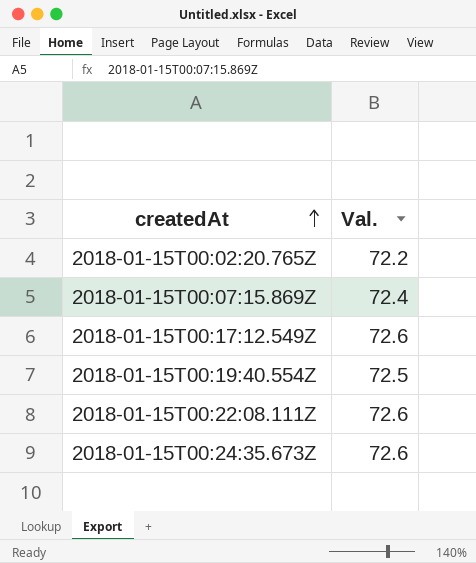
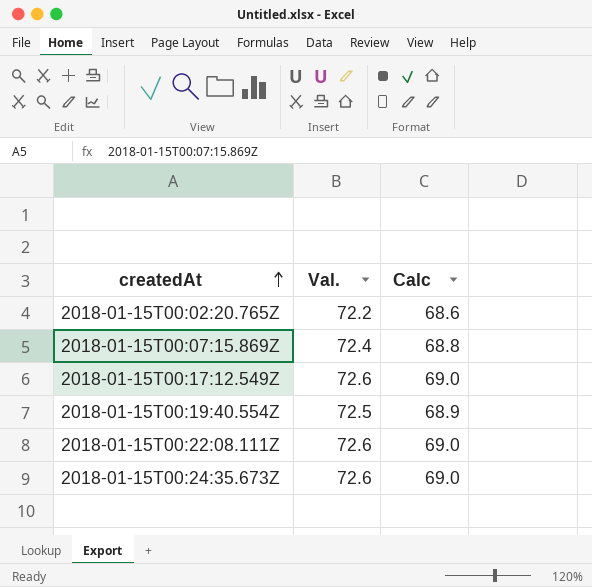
column Calc | formula: none -> [Val.] * 0.95

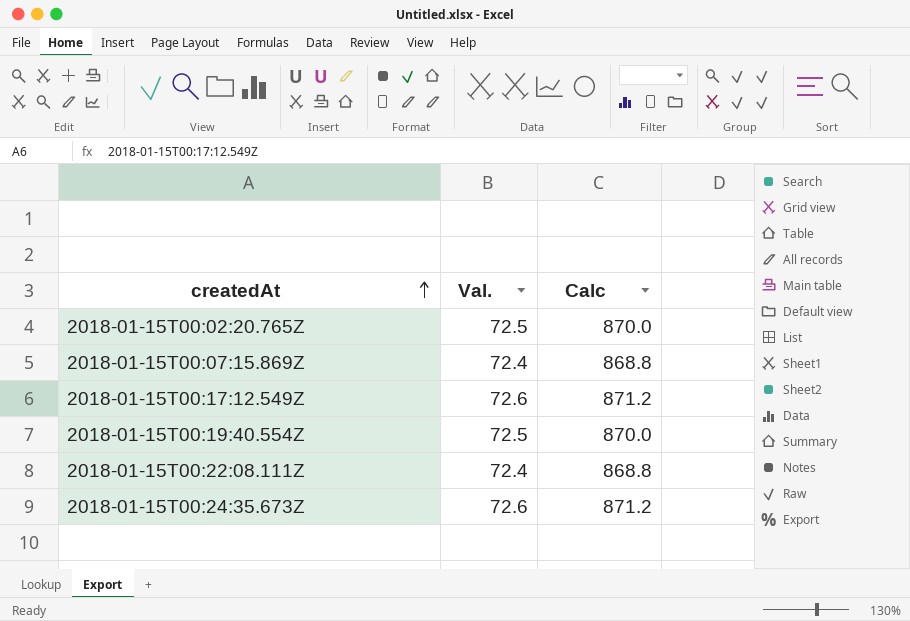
column Calc | formula: [Val.] * 0.95 -> [Val.] * 12
2018-01-15T00:02:20.765Z | Val.: 72.2 -> 72.5
2018-01-15T00:22:08.111Z | Val.: 72.6 -> 72.4

